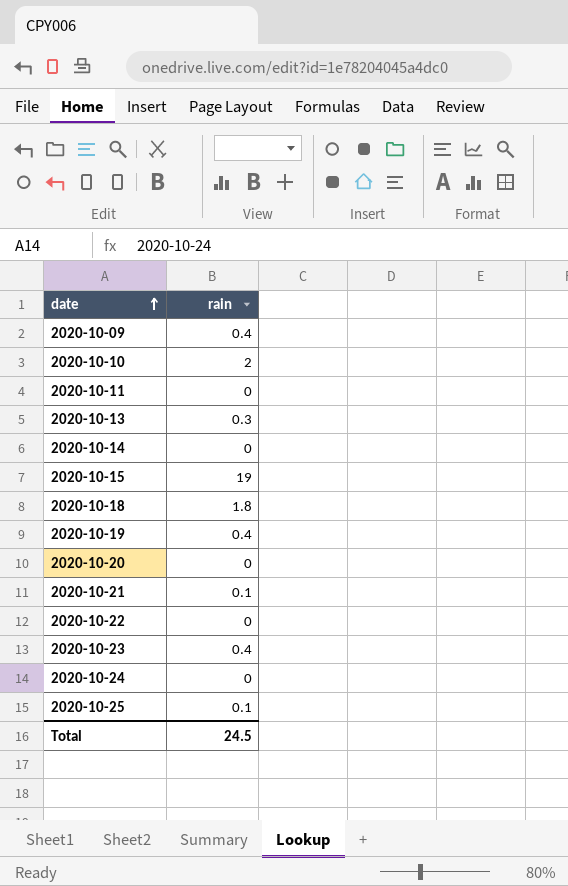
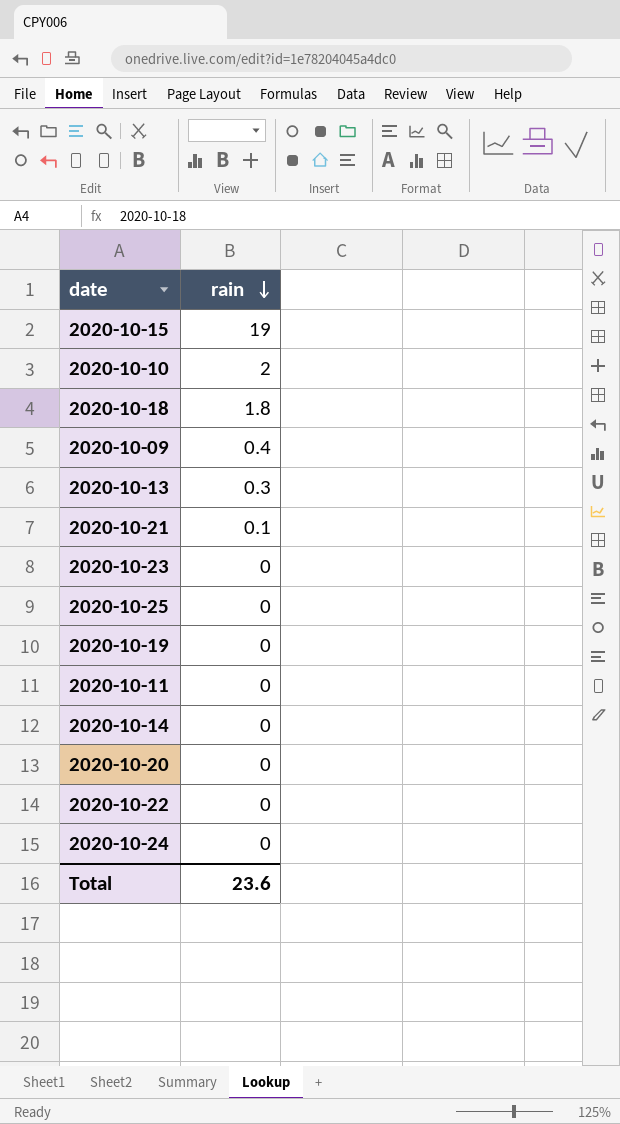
row order: date ascending -> rain descending
2020-10-23 | rain: 0.4 -> 0
2020-10-25 | rain: 0.1 -> 0
2020-10-19 | rain: 0.4 -> 0
Total | rain: 24.5 -> 23.6

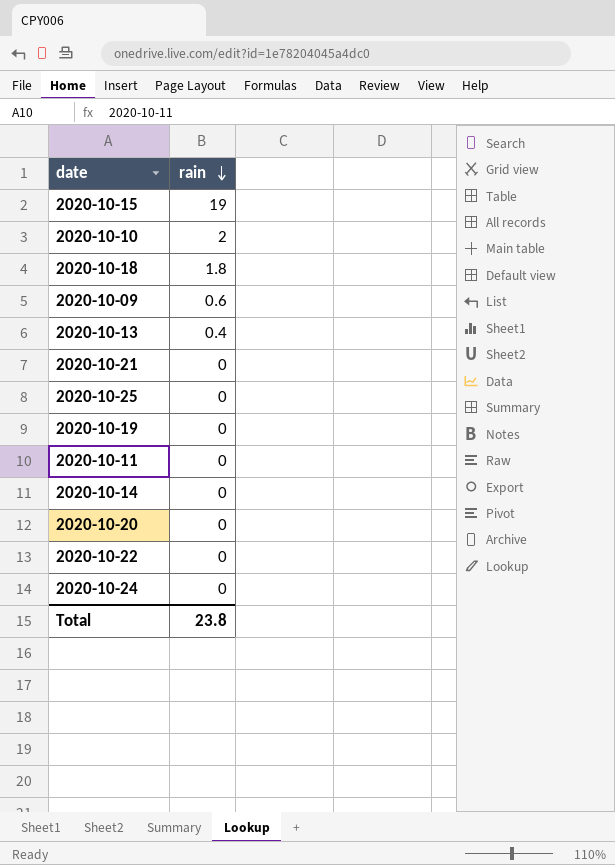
row 2020-10-23: 0 -> none
2020-10-09 | rain: 0.4 -> 0.6
2020-10-13 | rain: 0.3 -> 0.4
2020-10-21 | rain: 0.1 -> 0
Total | rain: 23.6 -> 23.8

